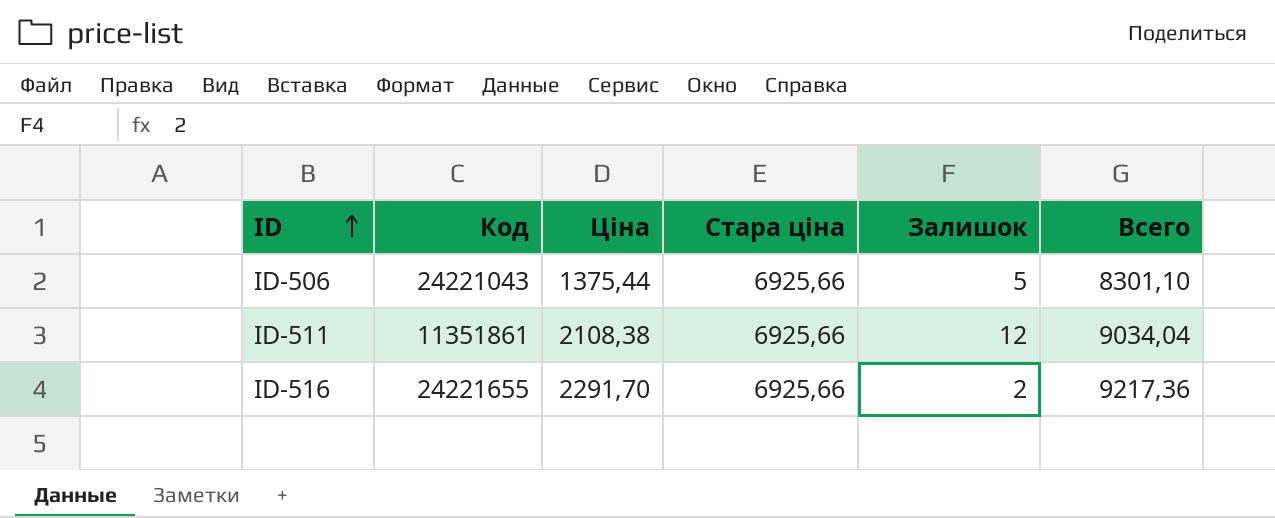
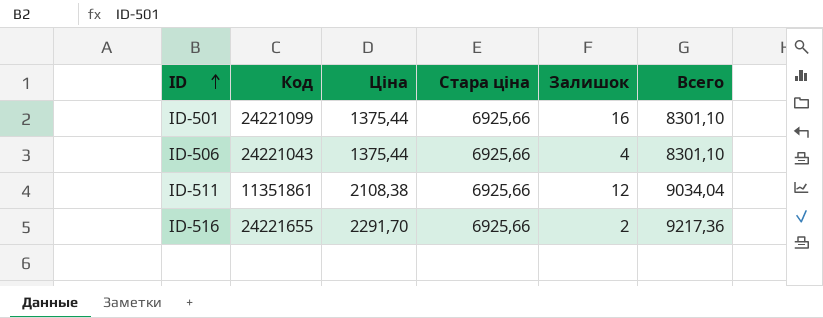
row ID-501: none -> 24221099 | 1375,44 | 6925,66 | 16 | 8301,10
ID-506 | Залишок: 5 -> 4

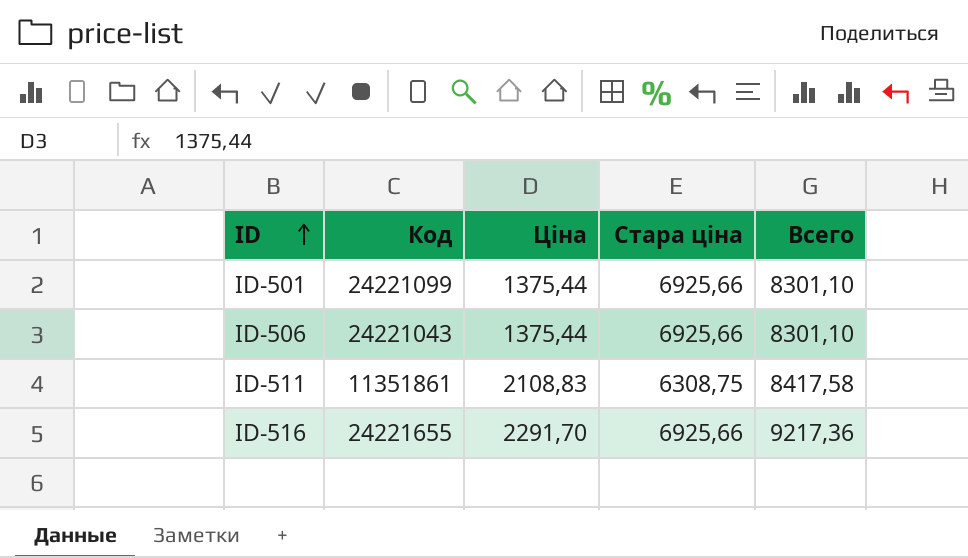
column Залишок | position: 5 -> none
ID-511 | Ціна: 2108,38 -> 2108,83
ID-511 | Стара ціна: 6925,66 -> 6308,75
ID-511 | Всего: 9034,04 -> 8417,58

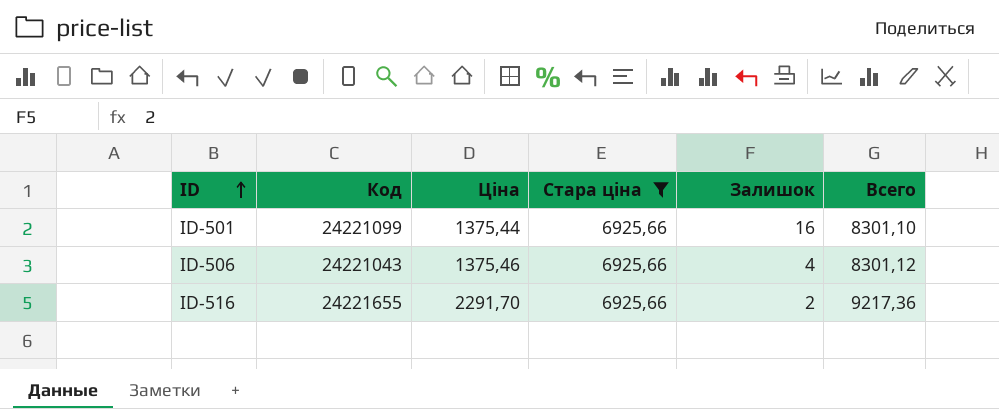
filter: none -> Стара ціна = 6925,66
column Залишок | position: none -> 5
ID-506 | Ціна: 1375,44 -> 1375,46
ID-506 | Всего: 8301,10 -> 8301,12

